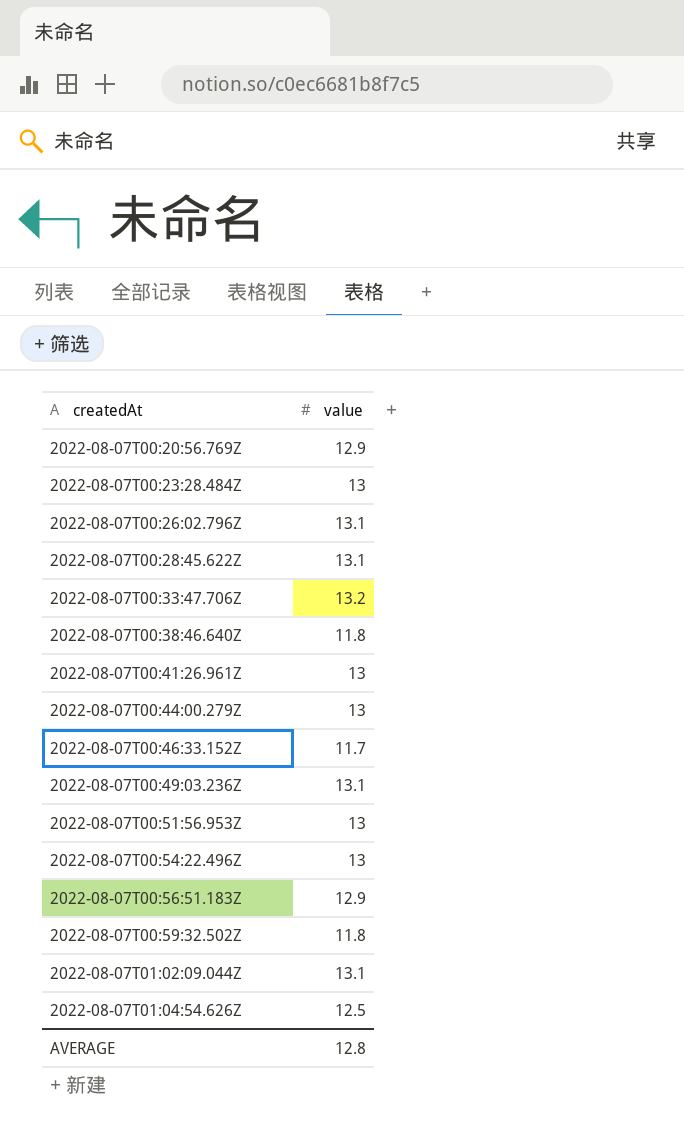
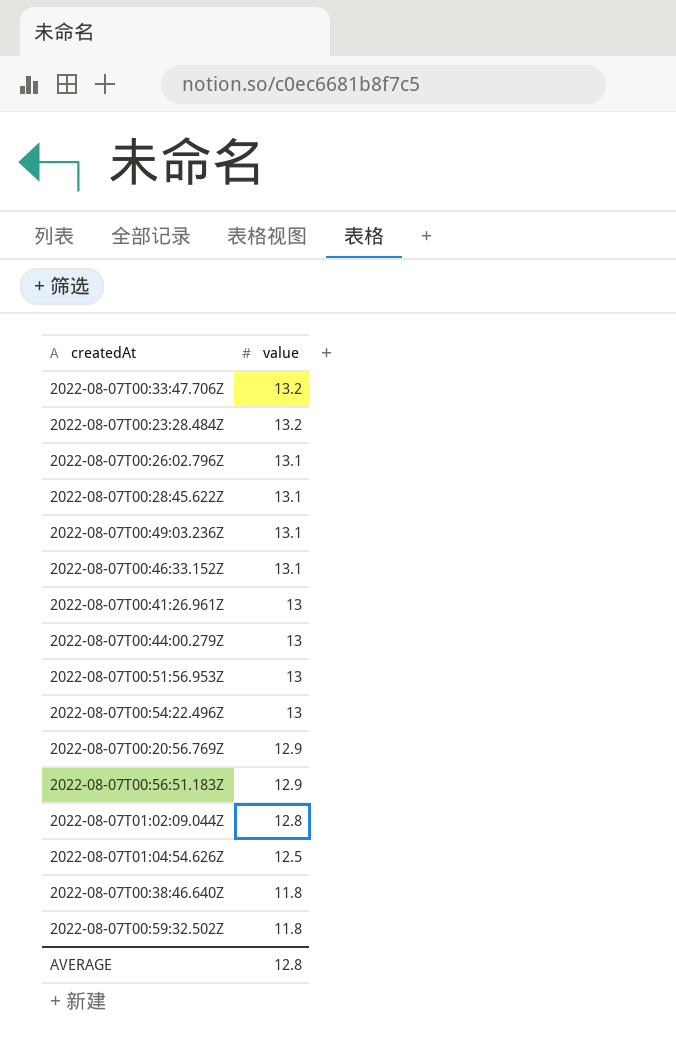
row order: createdAt ascending -> value descending
2022-08-07T00:23:28.484Z | value: 13 -> 13.2
2022-08-07T00:46:33.152Z | value: 11.7 -> 13.1
2022-08-07T01:02:09.044Z | value: 13.1 -> 12.8

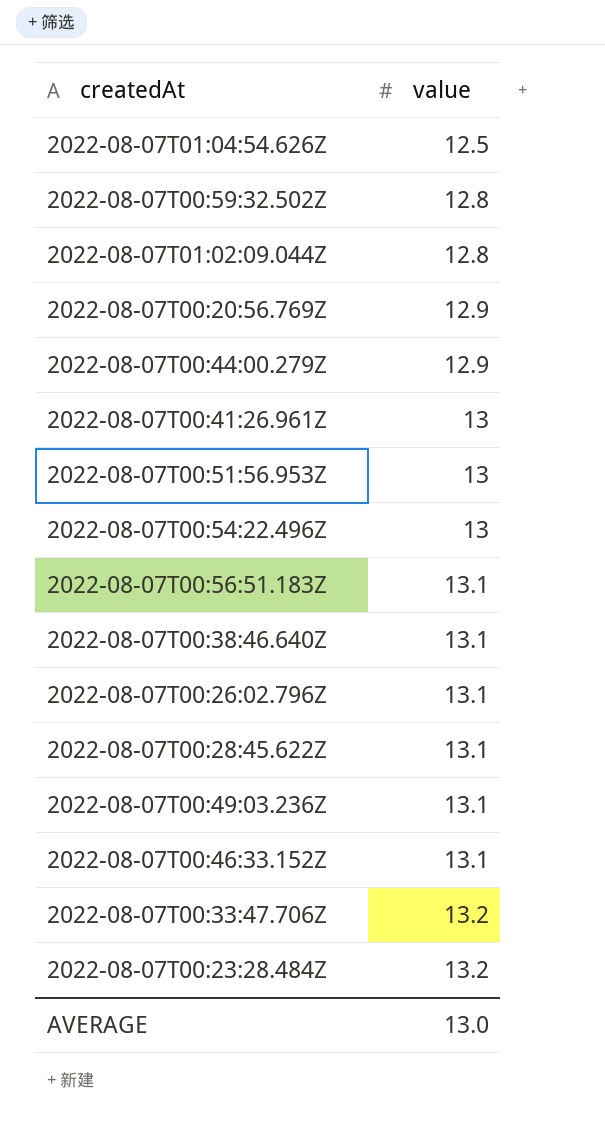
row order: value descending -> value ascending
2022-08-07T00:59:32.502Z | value: 11.8 -> 12.8
2022-08-07T00:44:00.279Z | value: 13 -> 12.9
2022-08-07T00:56:51.183Z | value: 12.9 -> 13.1
2022-08-07T00:38:46.640Z | value: 11.8 -> 13.1
AVERAGE | value: 12.8 -> 13.0

